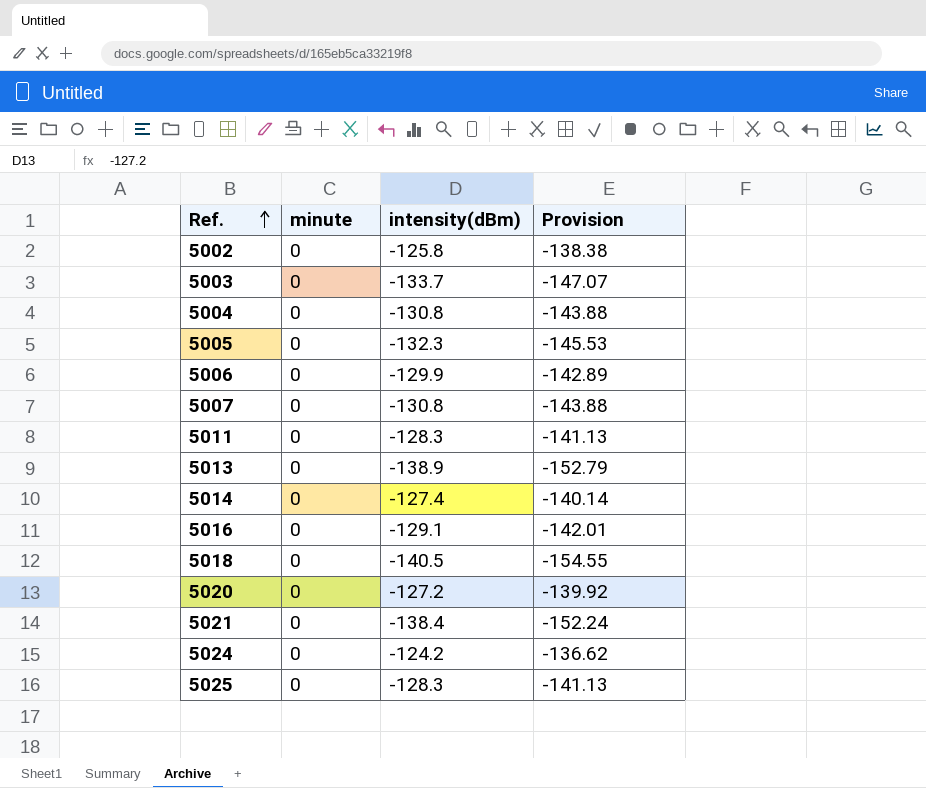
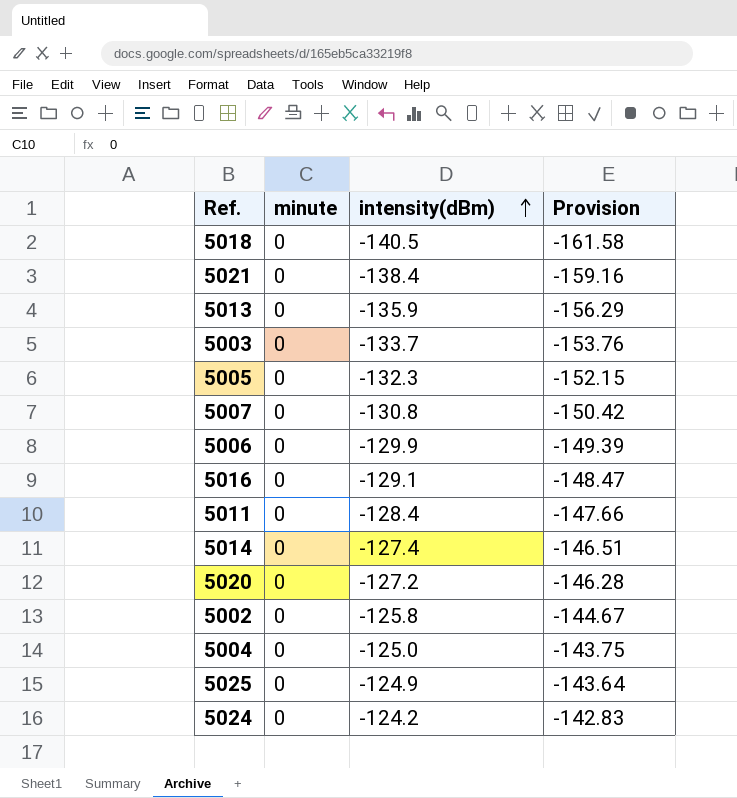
row order: Ref. ascending -> intensity(dBm) ascending
column Provision | formula: [intensity(dBm)] * 1.1 -> [intensity(dBm)] * 1.15
5013 | intensity(dBm): -138.9 -> -135.9
5011 | intensity(dBm): -128.3 -> -128.4
5004 | intensity(dBm): -130.8 -> -125.0
5025 | intensity(dBm): -128.3 -> -124.9

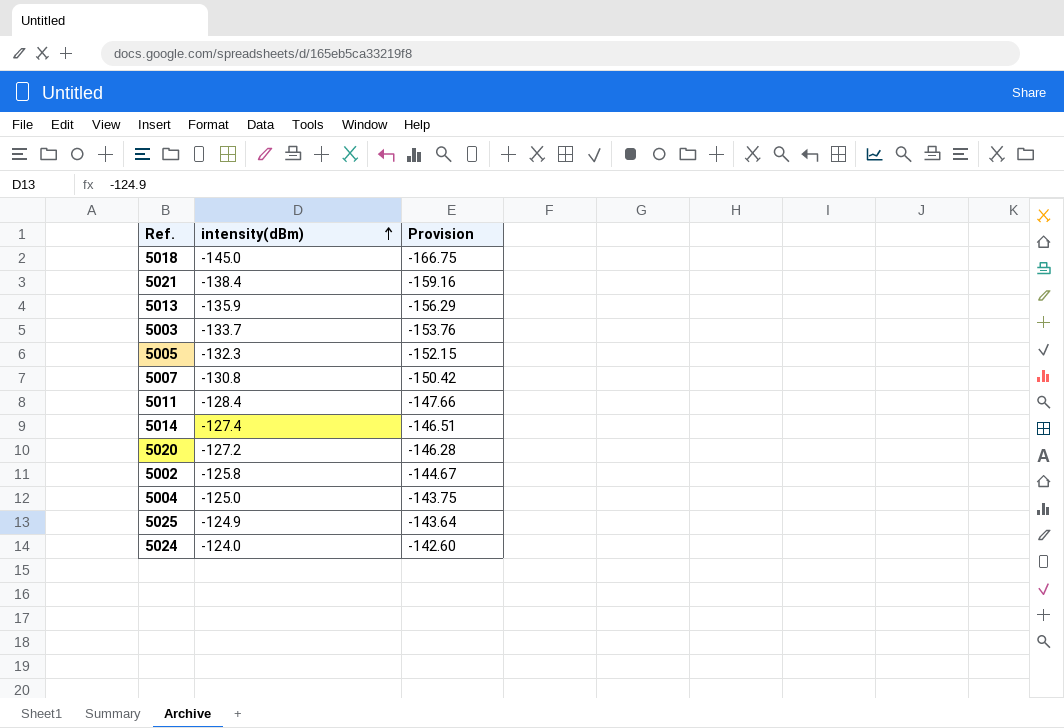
column minute | position: 2 -> none
row 5006: 0 | -129.9 | -149.39 -> none
row 5016: 0 | -129.1 | -148.47 -> none
5018 | intensity(dBm): -140.5 -> -145.0
5018 | Provision: -161.58 -> -166.75
5024 | intensity(dBm): -124.2 -> -124.0
5024 | Provision: -142.83 -> -142.60

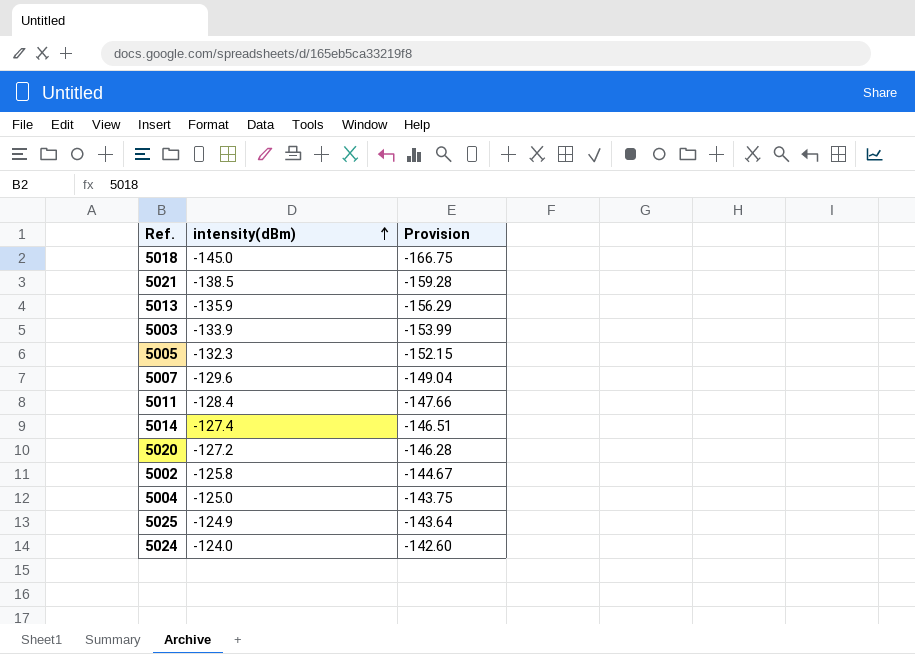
5021 | intensity(dBm): -138.4 -> -138.5
5021 | Provision: -159.16 -> -159.28
5003 | intensity(dBm): -133.7 -> -133.9
5003 | Provision: -153.76 -> -153.99
5007 | intensity(dBm): -130.8 -> -129.6
5007 | Provision: -150.42 -> -149.04

